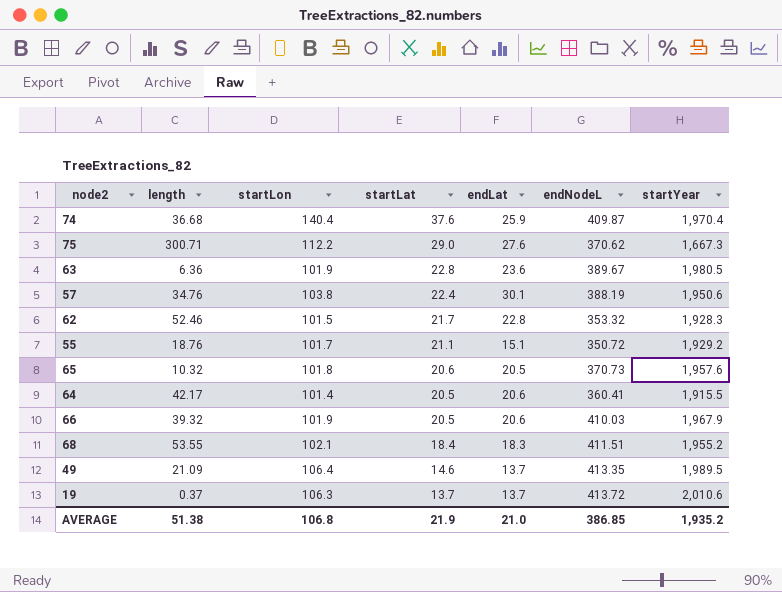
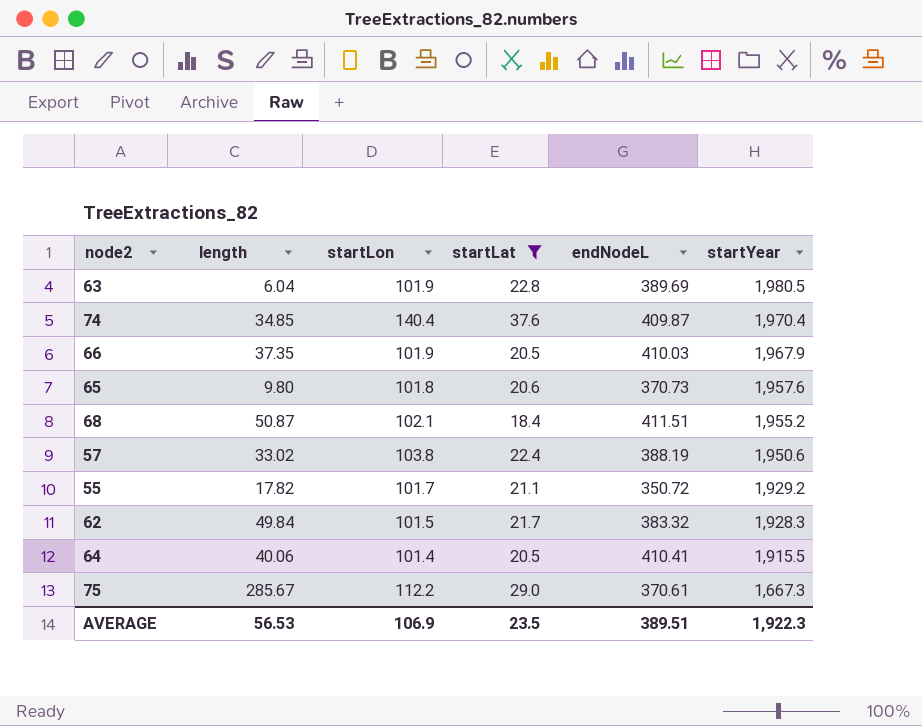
filter: none -> startLat >= 18.4
row order: startLat descending -> startYear descending
column endLat | position: 5 -> none
63 | length: 6.36 -> 6.04
63 | endNodeL: 389.67 -> 389.69
74 | length: 36.68 -> 34.85
66 | length: 39.32 -> 37.35
65 | length: 10.32 -> 9.80
68 | length: 53.55 -> 50.87
57 | length: 34.76 -> 33.02
55 | length: 18.76 -> 17.82
62 | length: 52.46 -> 49.84
62 | endNodeL: 353.32 -> 383.32
64 | length: 42.17 -> 40.06
64 | endNodeL: 360.41 -> 410.41
75 | length: 300.71 -> 285.67
75 | endNodeL: 370.62 -> 370.61
AVERAGE | length: 51.38 -> 56.53
AVERAGE | startLon: 106.8 -> 106.9
AVERAGE | startLat: 21.9 -> 23.5
AVERAGE | endNodeL: 386.85 -> 389.51
AVERAGE | startYear: 1,935.2 -> 1,922.3

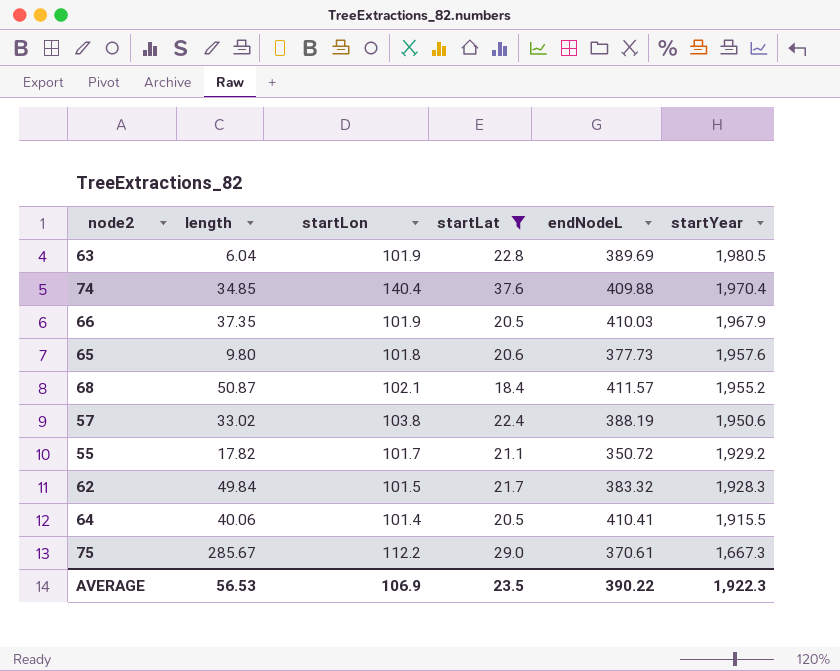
74 | endNodeL: 409.87 -> 409.88
65 | endNodeL: 370.73 -> 377.73
68 | endNodeL: 411.51 -> 411.57
AVERAGE | endNodeL: 389.51 -> 390.22

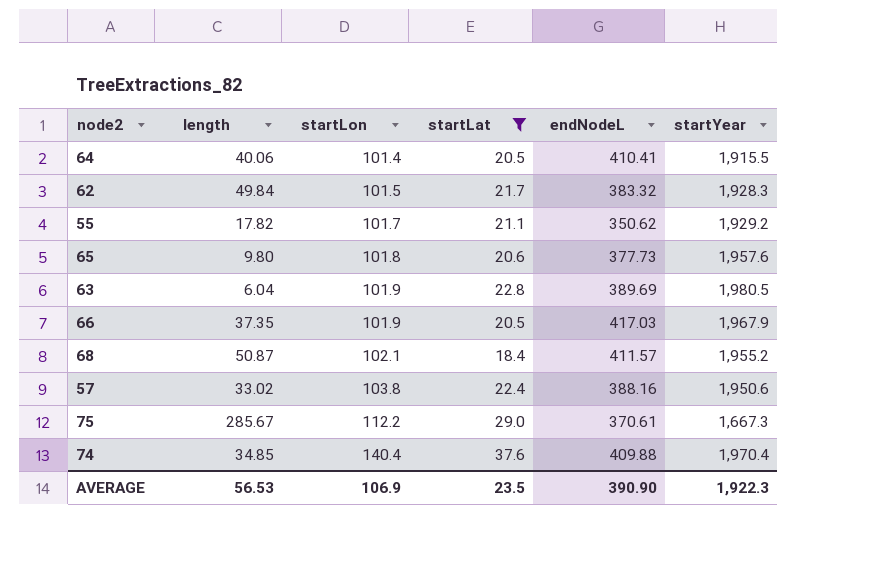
row order: startYear descending -> startLon ascending
55 | endNodeL: 350.72 -> 350.62
66 | endNodeL: 410.03 -> 417.03
57 | endNodeL: 388.19 -> 388.16
AVERAGE | endNodeL: 390.22 -> 390.90

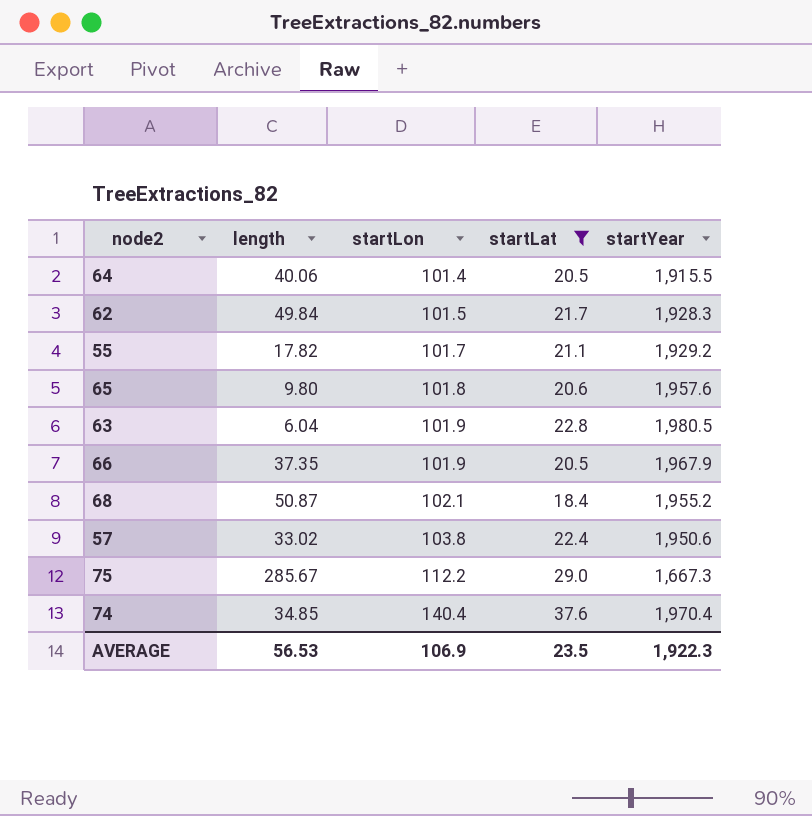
column endNodeL | position: 5 -> none

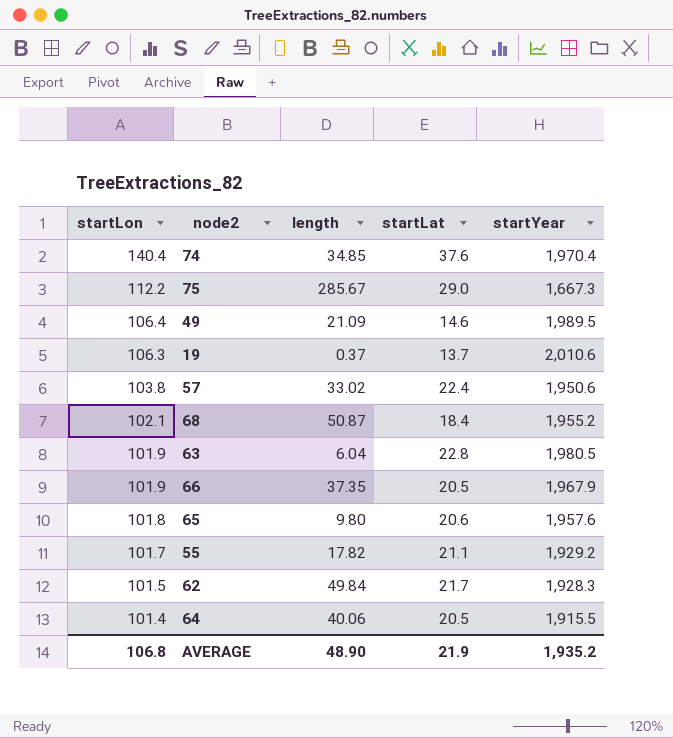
filter: startLat >= 18.4 -> none
row order: startLon ascending -> startLon descending
column startLon | position: 3 -> 1
AVERAGE | startLon: 106.9 -> 106.8
AVERAGE | length: 56.53 -> 48.90
AVERAGE | startLat: 23.5 -> 21.9
AVERAGE | startYear: 1,922.3 -> 1,935.2

